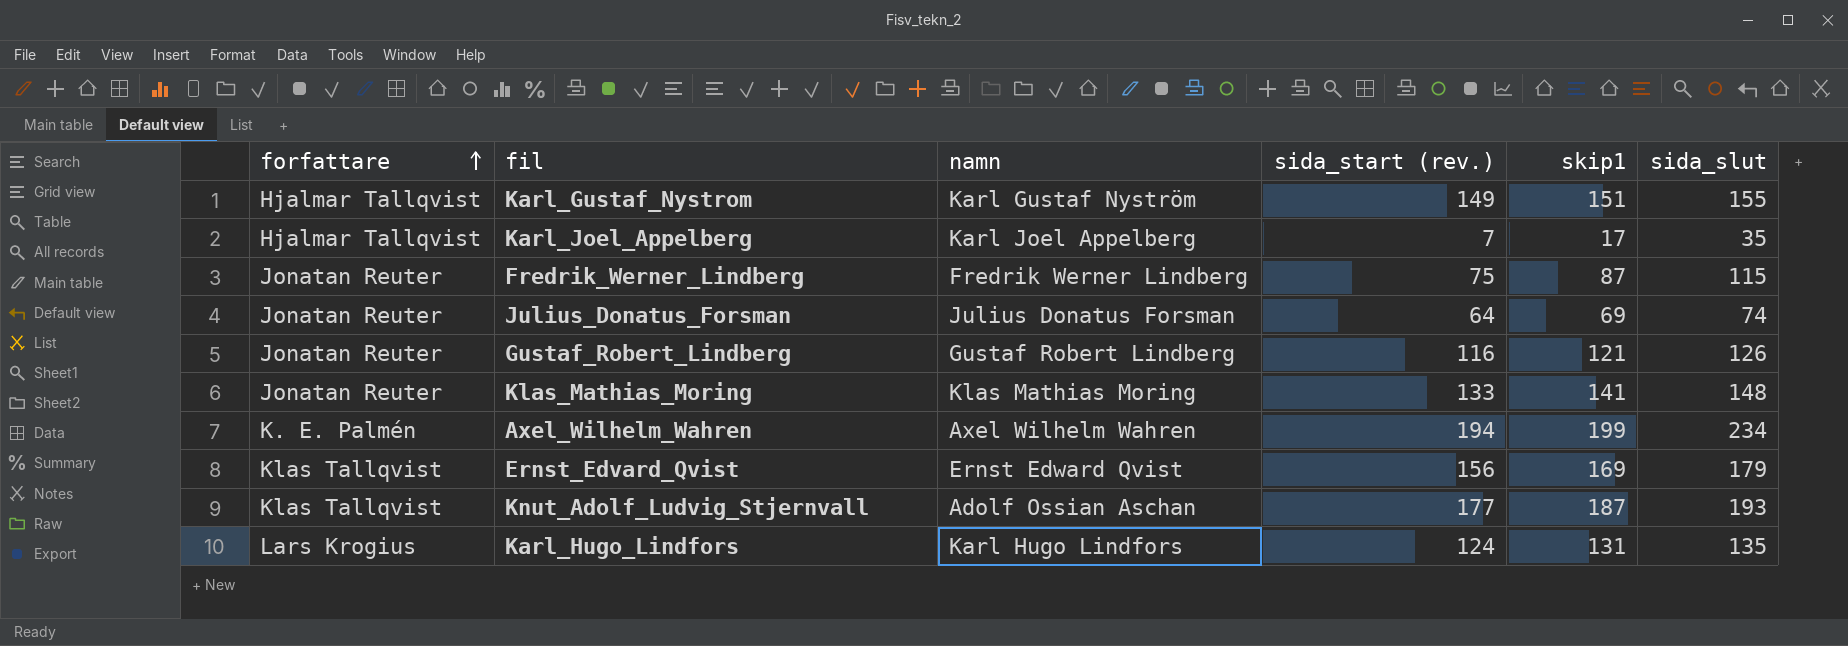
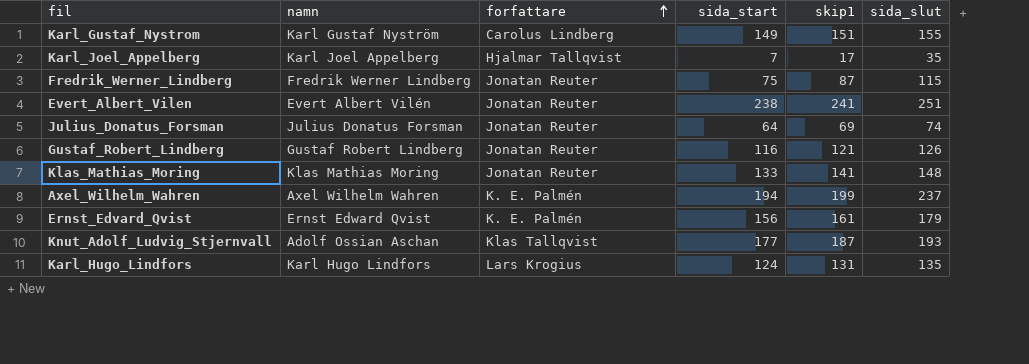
column forfattare | position: 1 -> 3
column name: sida_start (rev.) -> sida_start
Karl_Gustaf_Nystrom | forfattare: Hjalmar Tallqvist -> Carolus Lindberg
row Evert_Albert_Vilen: none -> Evert Albert Vilén | Jonatan Reuter | 238 | 241 | 251
Axel_Wilhelm_Wahren | sida_slut: 234 -> 237
Ernst_Edvard_Qvist | forfattare: Klas Tallqvist -> K. E. Palmén
Ernst_Edvard_Qvist | skip1: 169 -> 161

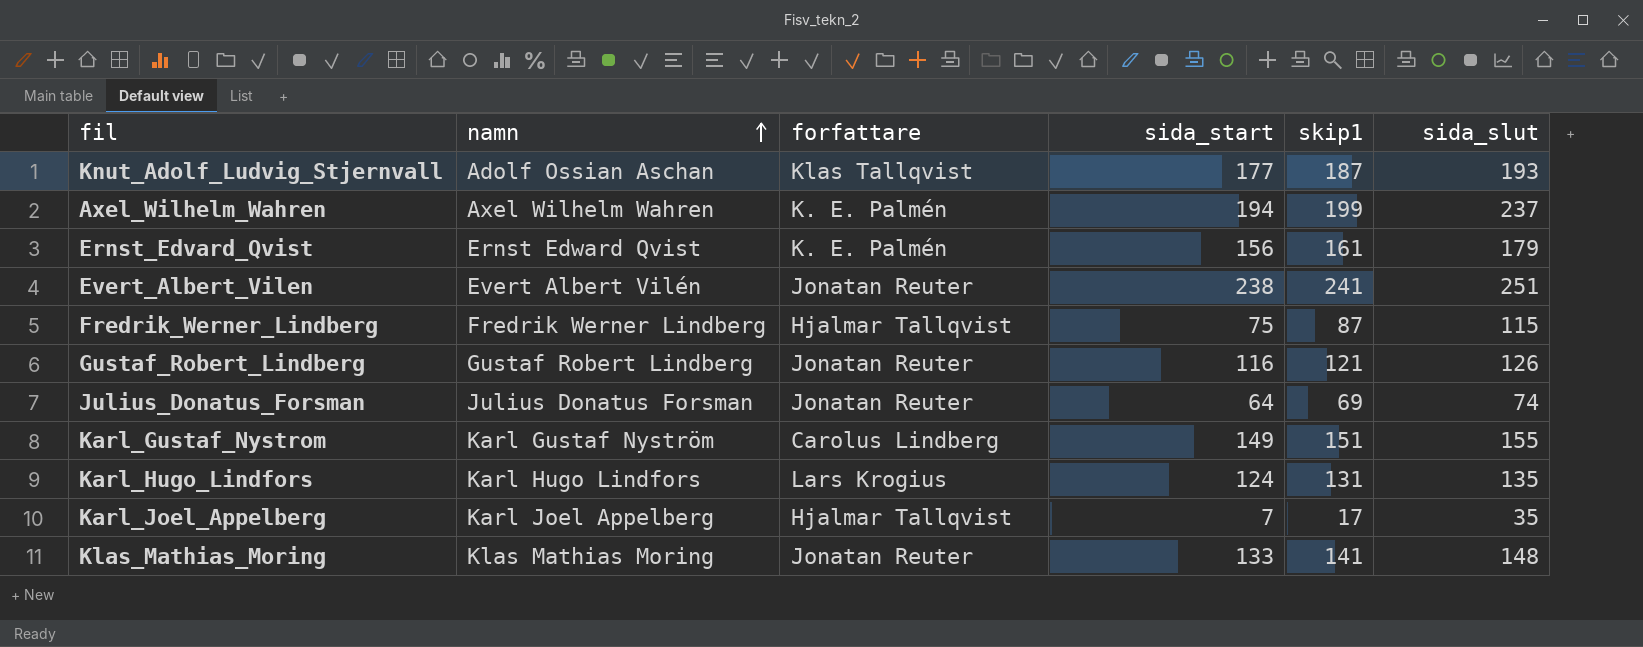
row order: forfattare ascending -> namn ascending
Fredrik_Werner_Lindberg | forfattare: Jonatan Reuter -> Hjalmar Tallqvist

